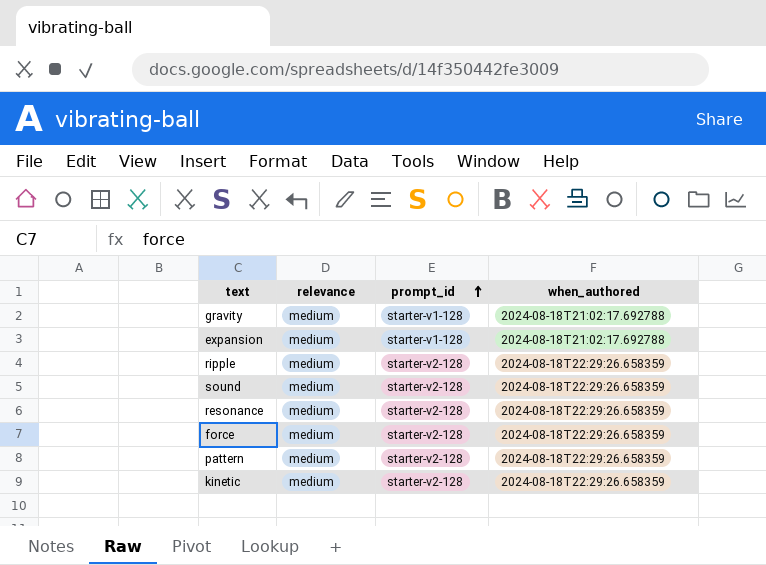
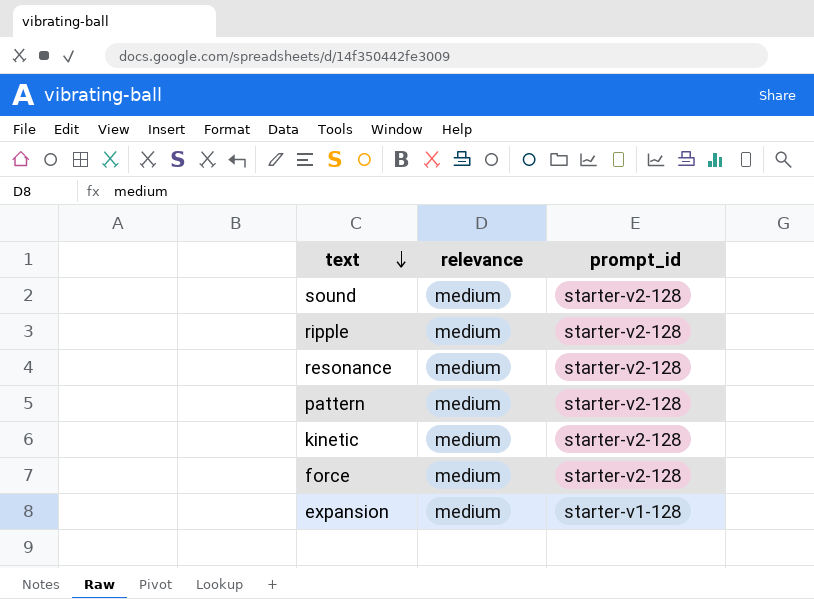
row order: prompt_id ascending -> text descending
column when_authored | position: 4 -> none
row gravity: medium | starter-v1-128 | 2024-08-18T21:02:17.692788 -> none

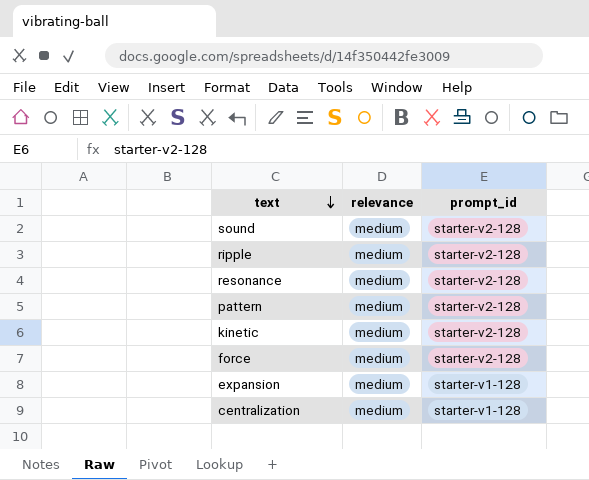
row centralization: none -> medium | starter-v1-128

